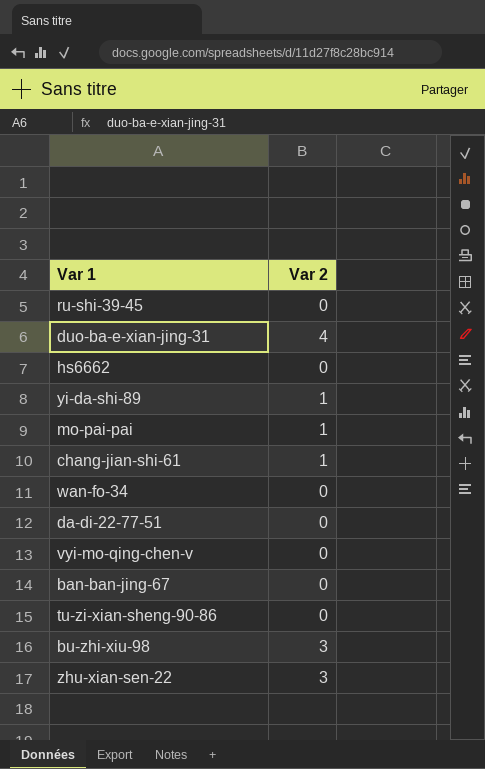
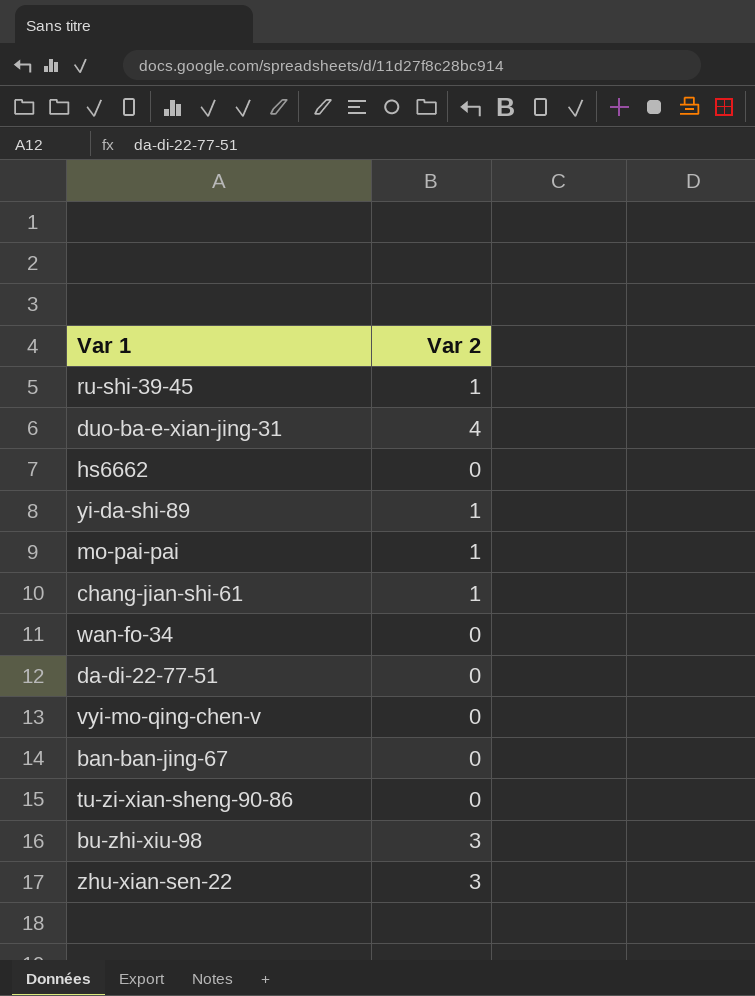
ru-shi-39-45 | Var 2: 0 -> 1

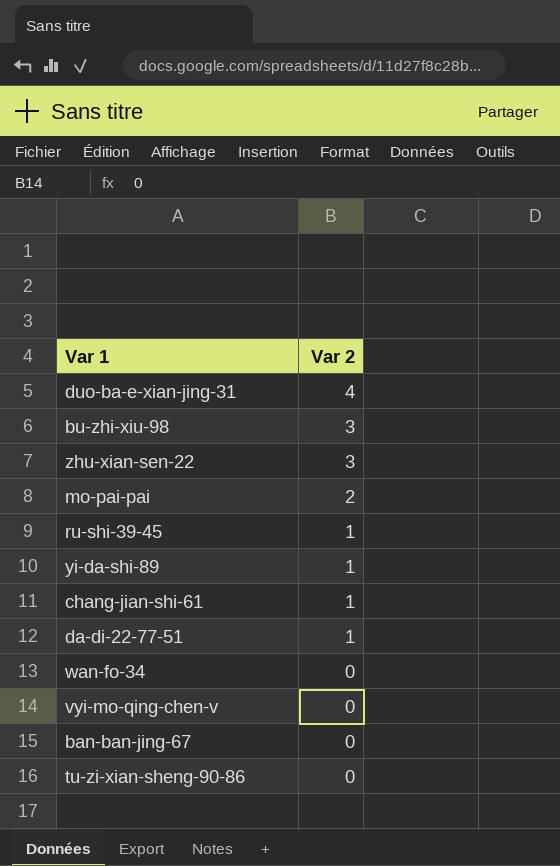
row order: none -> Var 2 descending
row hs6662: 0 -> none
mo-pai-pai | Var 2: 1 -> 2
da-di-22-77-51 | Var 2: 0 -> 1

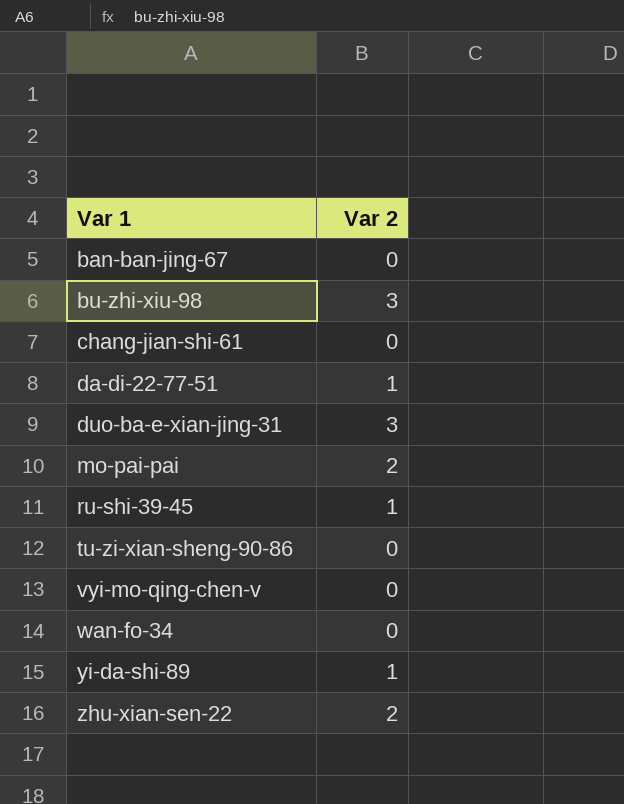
row order: Var 2 descending -> Var 1 ascending
chang-jian-shi-61 | Var 2: 1 -> 0
duo-ba-e-xian-jing-31 | Var 2: 4 -> 3
zhu-xian-sen-22 | Var 2: 3 -> 2

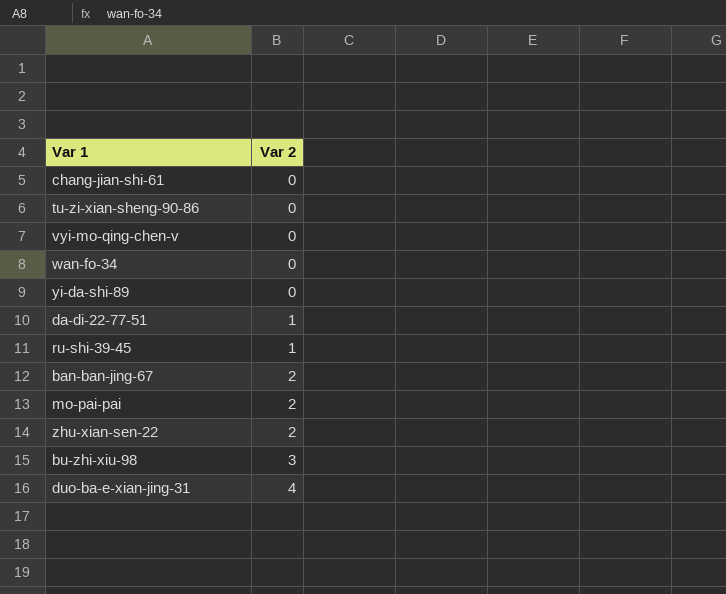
row order: Var 1 ascending -> Var 2 ascending
yi-da-shi-89 | Var 2: 1 -> 0
ban-ban-jing-67 | Var 2: 0 -> 2
duo-ba-e-xian-jing-31 | Var 2: 3 -> 4

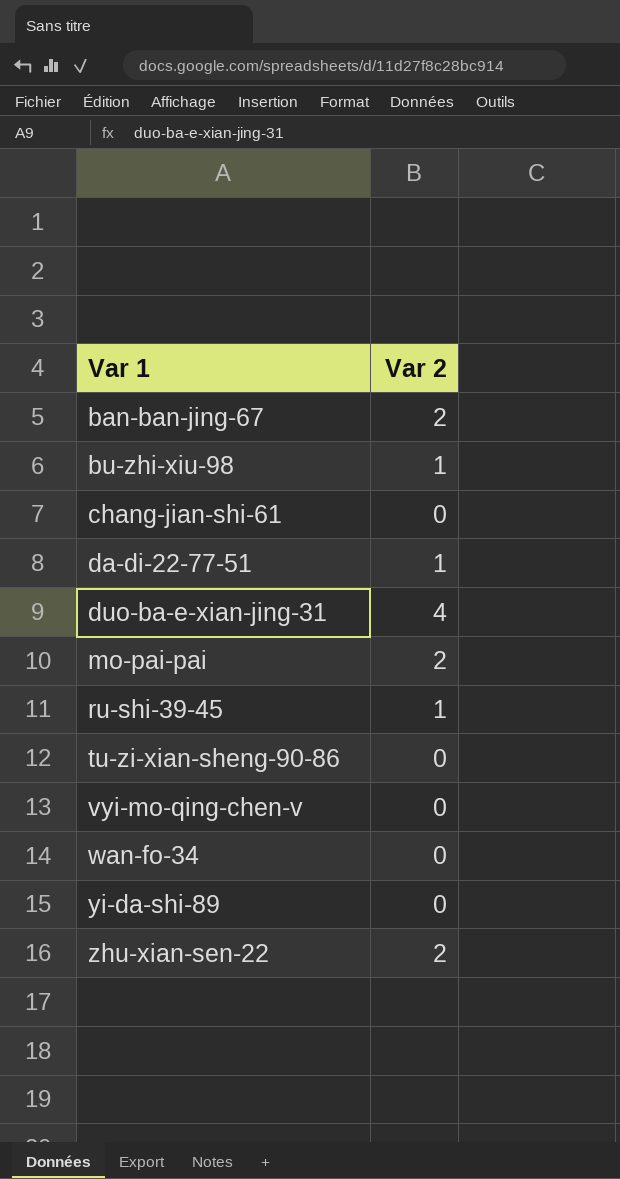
row order: Var 2 ascending -> Var 1 ascending
bu-zhi-xiu-98 | Var 2: 3 -> 1

